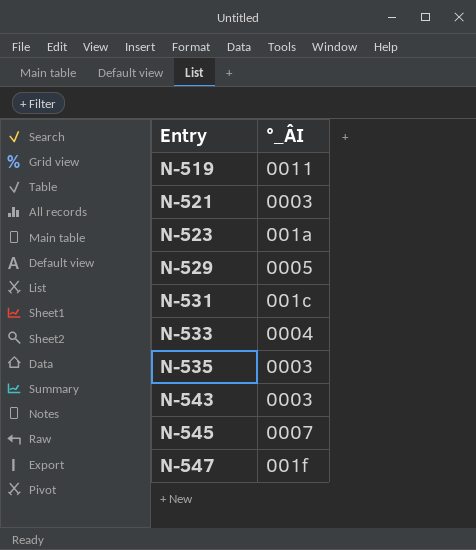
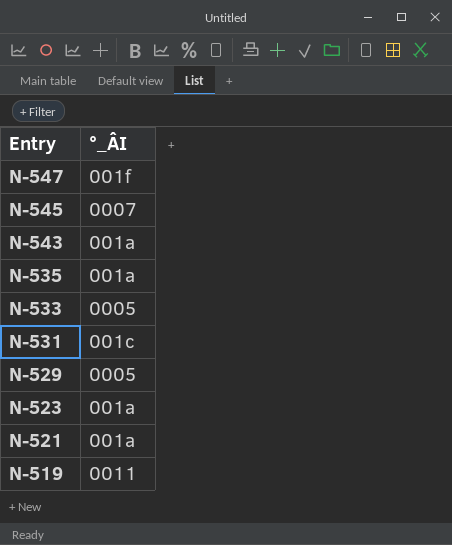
row order: Entry ascending -> Entry descending
N-543 | °_ÂI: 0003 -> 001a
N-535 | °_ÂI: 0003 -> 001a
N-533 | °_ÂI: 0004 -> 0005
N-521 | °_ÂI: 0003 -> 001a

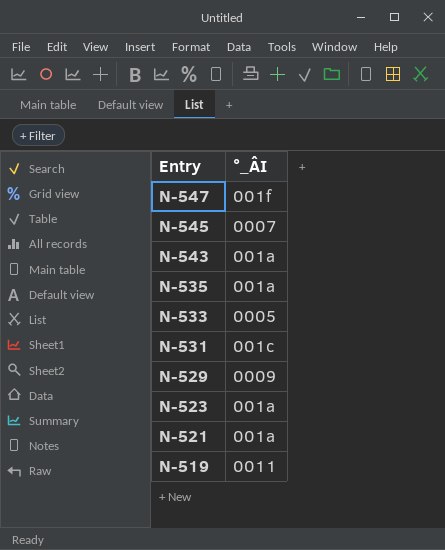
N-529 | °_ÂI: 0005 -> 0009

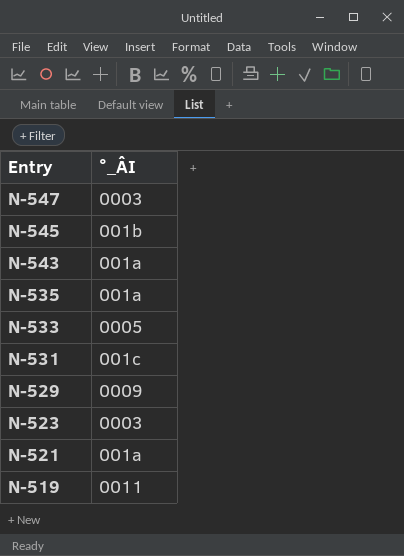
N-547 | °_ÂI: 001f -> 0003
N-545 | °_ÂI: 0007 -> 001b
N-523 | °_ÂI: 001a -> 0003

